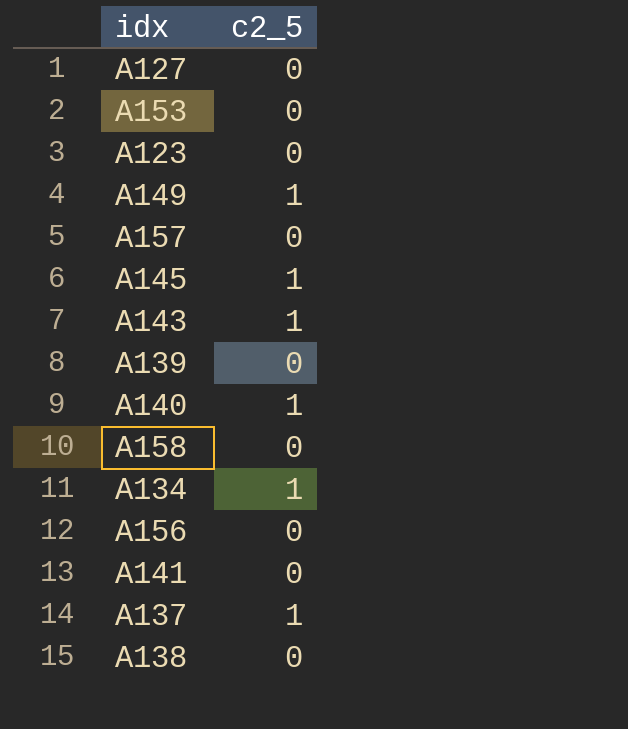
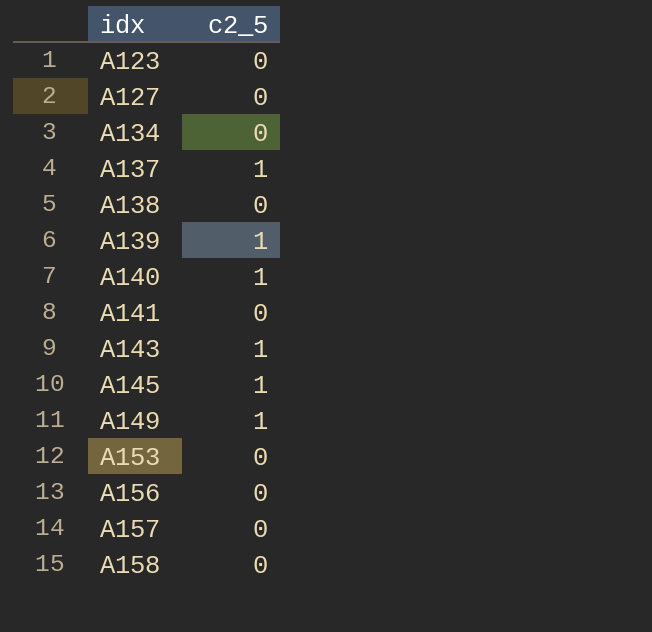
row order: none -> idx ascending
A134 | c2_5: 1 -> 0
A139 | c2_5: 0 -> 1

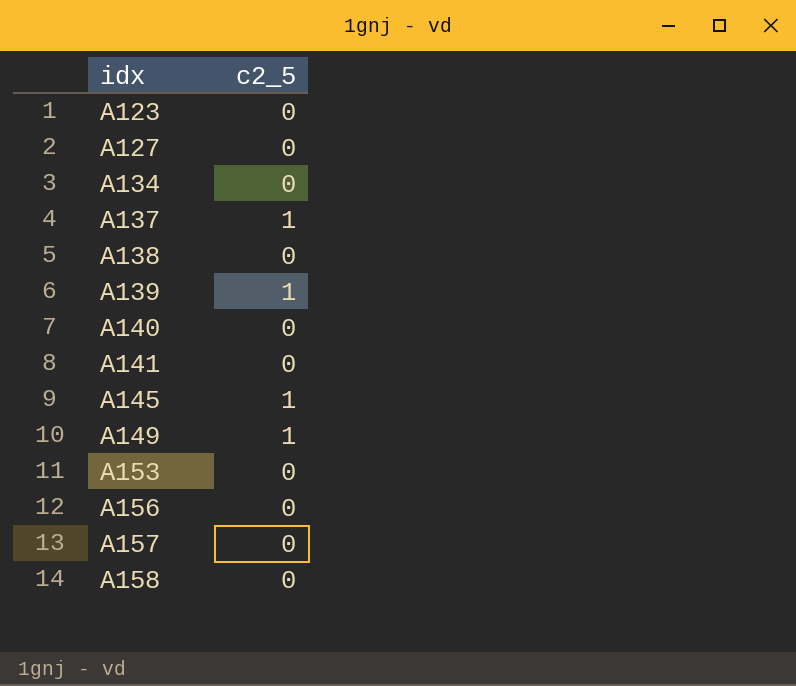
row A143: 1 -> none
A140 | c2_5: 1 -> 0

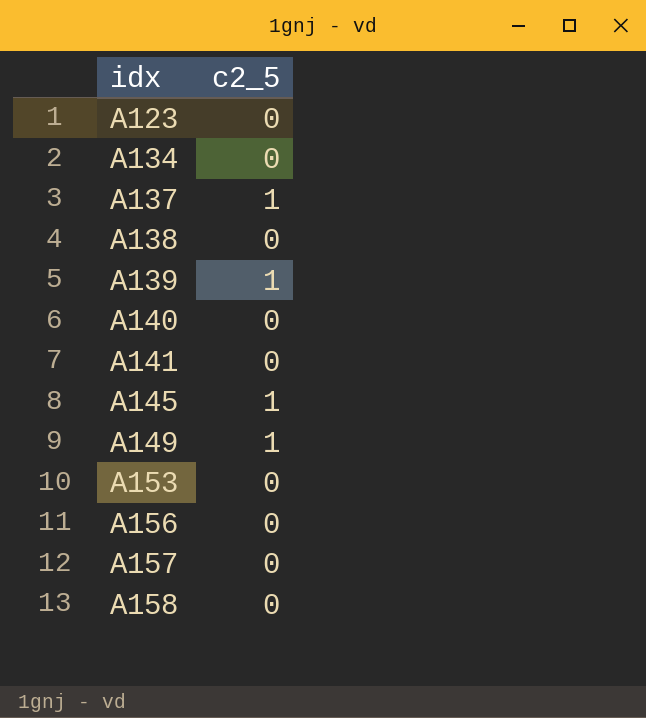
row A127: 0 -> none

